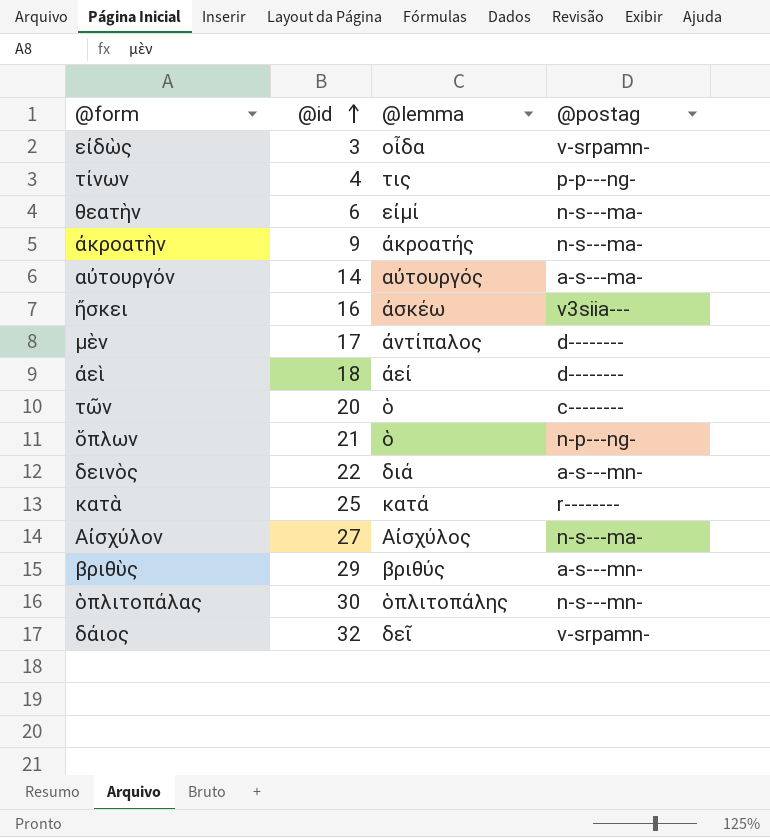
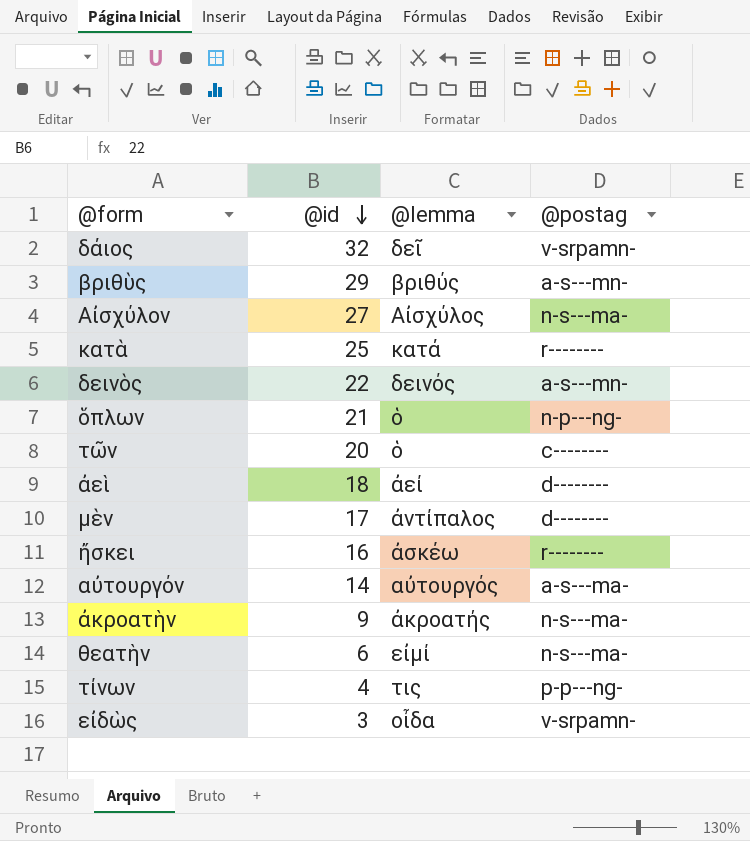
row order: @id ascending -> @id descending
row ὁπλιτοπάλας: 30 | ὁπλιτοπάλης | n-s---mn- -> none
δεινὸς | @lemma: διά -> δεινός
ἤσκει | @postag: v3siia--- -> r--------

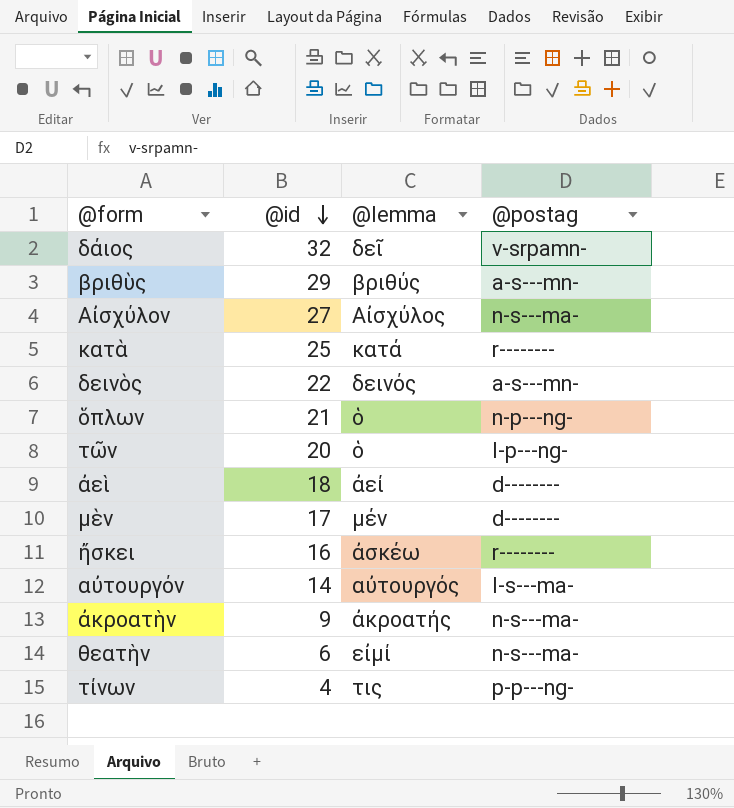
row εἰδὼς: 3 | οἶδα | v-srpamn- -> none
τῶν | @postag: c-------- -> l-p---ng-
μὲν | @lemma: ἀντίπαλος -> μέν
αὐτουργόν | @postag: a-s---ma- -> l-s---ma-

